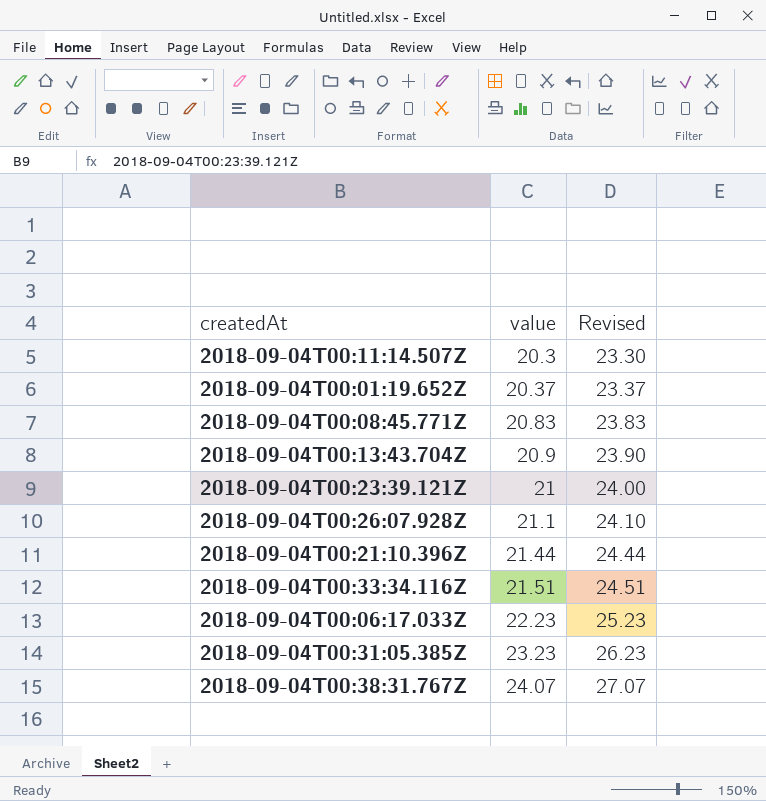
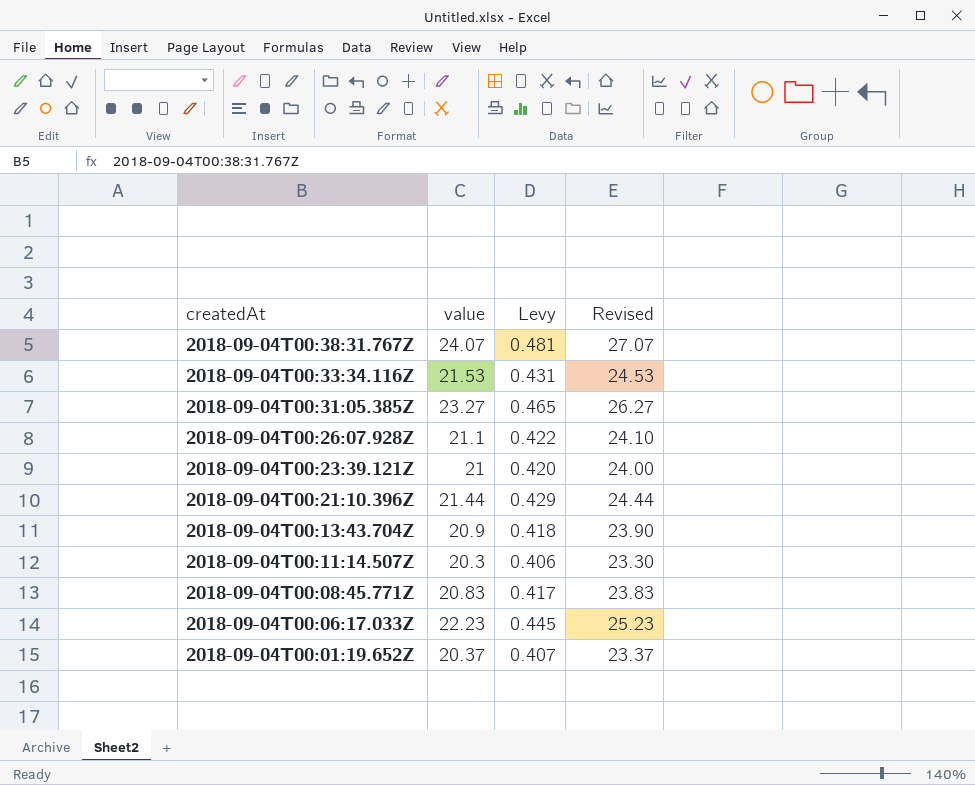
row order: value ascending -> createdAt descending
column Levy | formula: none -> [value] * 0.02
2018-09-04T00:33:34.116Z | value: 21.51 -> 21.53
2018-09-04T00:33:34.116Z | Revised: 24.51 -> 24.53
2018-09-04T00:31:05.385Z | value: 23.23 -> 23.27
2018-09-04T00:31:05.385Z | Revised: 26.23 -> 26.27

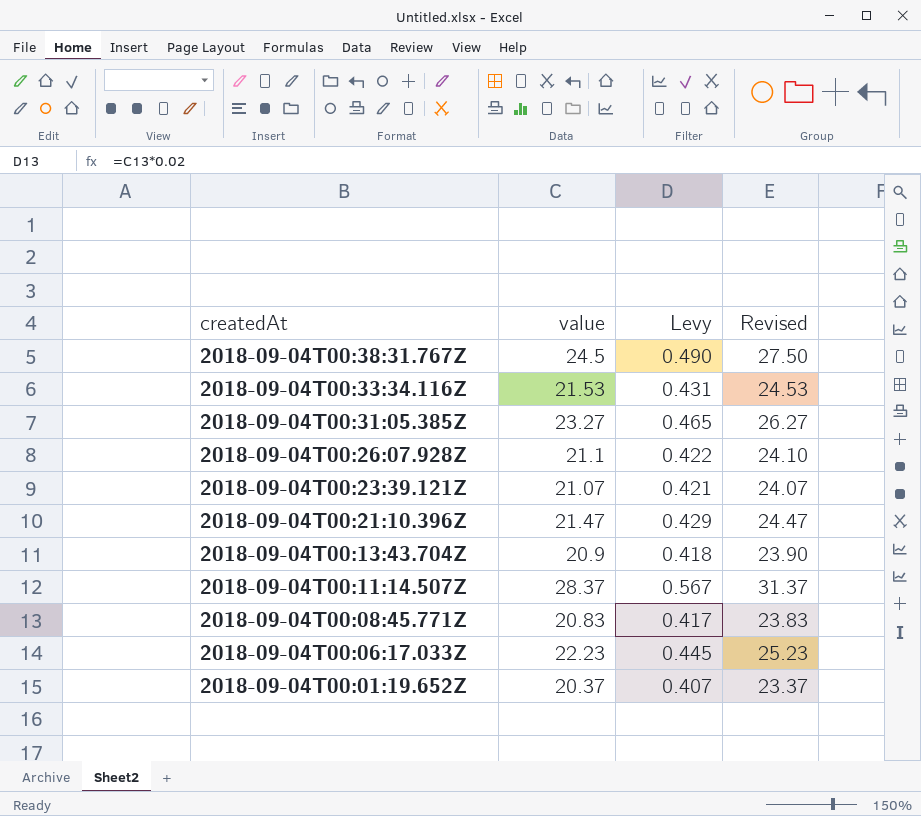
2018-09-04T00:38:31.767Z | value: 24.07 -> 24.5
2018-09-04T00:38:31.767Z | Levy: 0.481 -> 0.490
2018-09-04T00:38:31.767Z | Revised: 27.07 -> 27.50
2018-09-04T00:23:39.121Z | value: 21 -> 21.07
2018-09-04T00:23:39.121Z | Levy: 0.420 -> 0.421
2018-09-04T00:23:39.121Z | Revised: 24.00 -> 24.07
2018-09-04T00:21:10.396Z | value: 21.44 -> 21.47
2018-09-04T00:21:10.396Z | Revised: 24.44 -> 24.47
2018-09-04T00:11:14.507Z | value: 20.3 -> 28.37
2018-09-04T00:11:14.507Z | Levy: 0.406 -> 0.567
2018-09-04T00:11:14.507Z | Revised: 23.30 -> 31.37

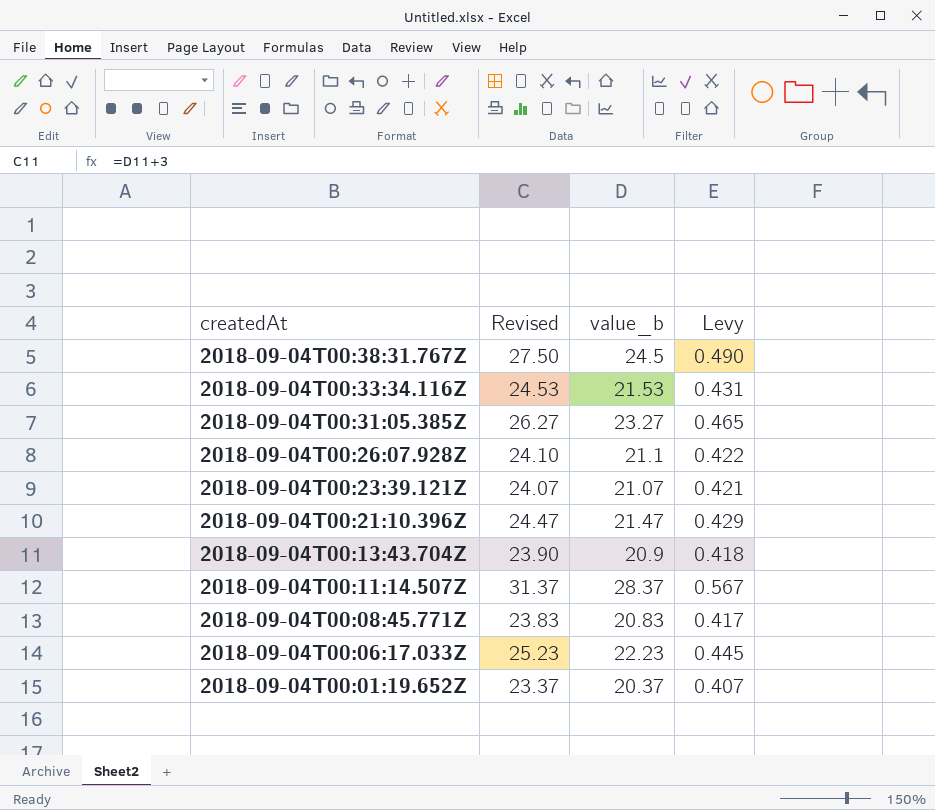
column Revised | position: 4 -> 2
column name: value -> value_b

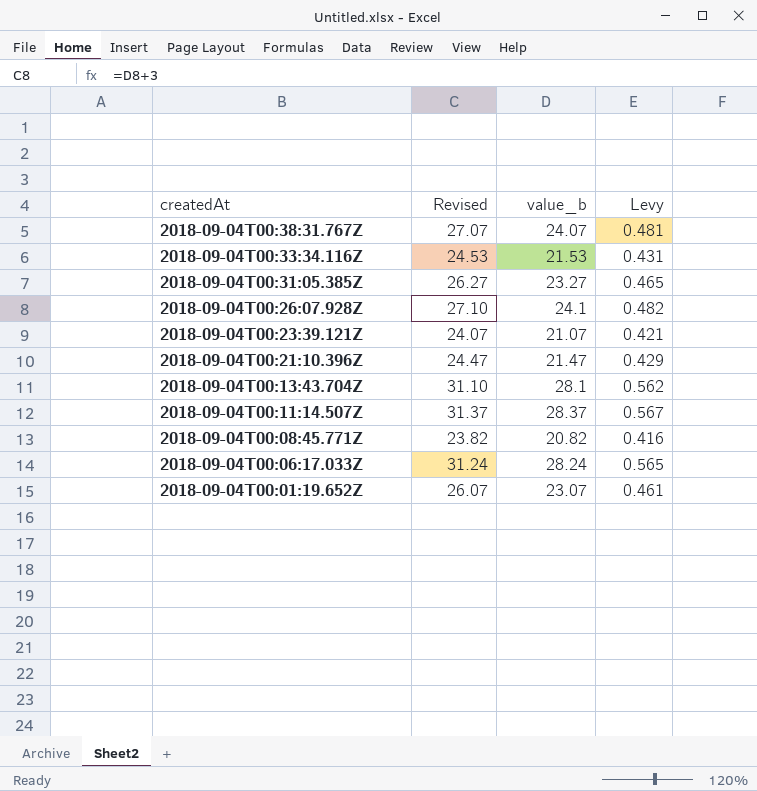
2018-09-04T00:38:31.767Z | Revised: 27.50 -> 27.07
2018-09-04T00:38:31.767Z | value_b: 24.5 -> 24.07
2018-09-04T00:38:31.767Z | Levy: 0.490 -> 0.481
2018-09-04T00:26:07.928Z | Revised: 24.10 -> 27.10
2018-09-04T00:26:07.928Z | value_b: 21.1 -> 24.1
2018-09-04T00:26:07.928Z | Levy: 0.422 -> 0.482
2018-09-04T00:13:43.704Z | Revised: 23.90 -> 31.10
2018-09-04T00:13:43.704Z | value_b: 20.9 -> 28.1
2018-09-04T00:13:43.704Z | Levy: 0.418 -> 0.562
2018-09-04T00:08:45.771Z | Revised: 23.83 -> 23.82
2018-09-04T00:08:45.771Z | value_b: 20.83 -> 20.82
2018-09-04T00:08:45.771Z | Levy: 0.417 -> 0.416
2018-09-04T00:06:17.033Z | Revised: 25.23 -> 31.24
2018-09-04T00:06:17.033Z | value_b: 22.23 -> 28.24
2018-09-04T00:06:17.033Z | Levy: 0.445 -> 0.565
2018-09-04T00:01:19.652Z | Revised: 23.37 -> 26.07
2018-09-04T00:01:19.652Z | value_b: 20.37 -> 23.07
2018-09-04T00:01:19.652Z | Levy: 0.407 -> 0.461

